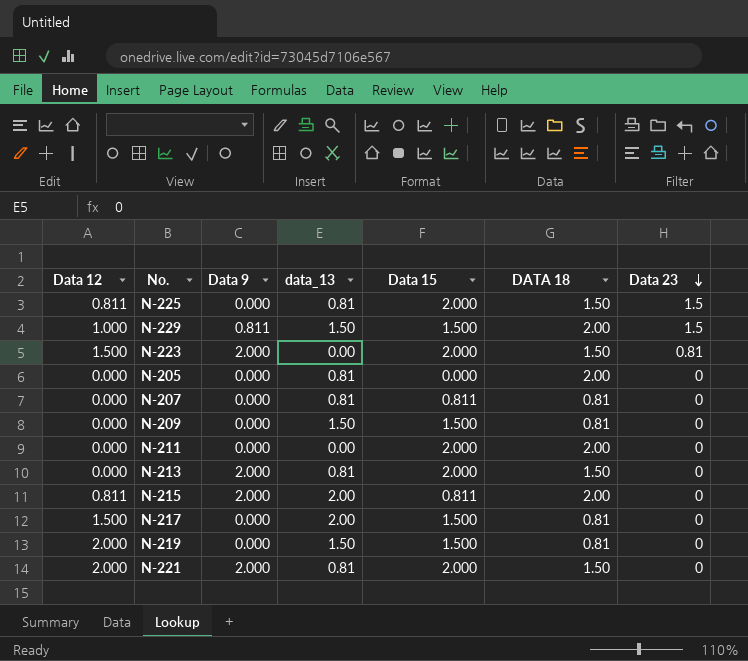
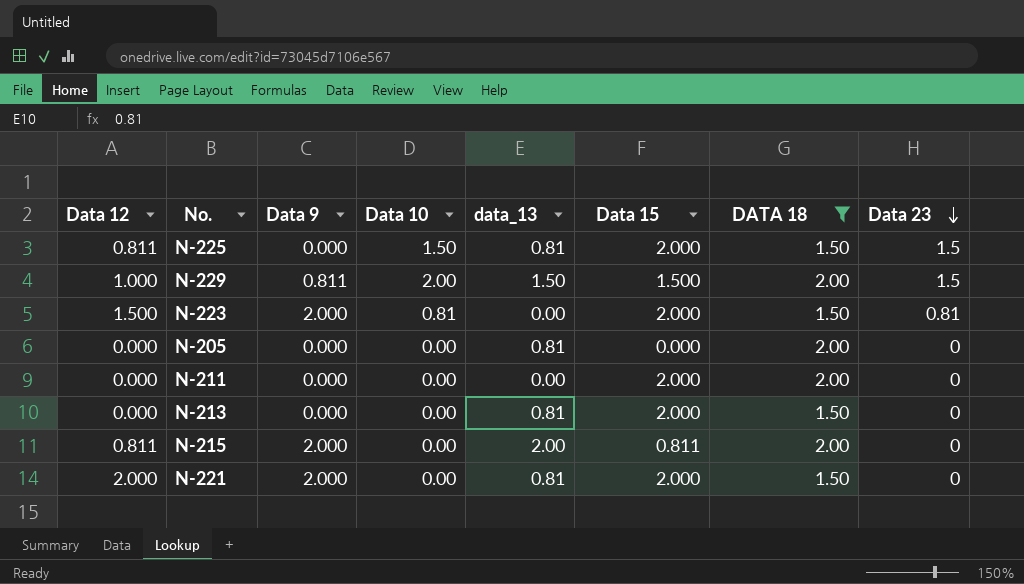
filter: none -> DATA 18 != 0.81
column Data 10 | position: none -> 4
N-213 | Data 9: 2.000 -> 0.000

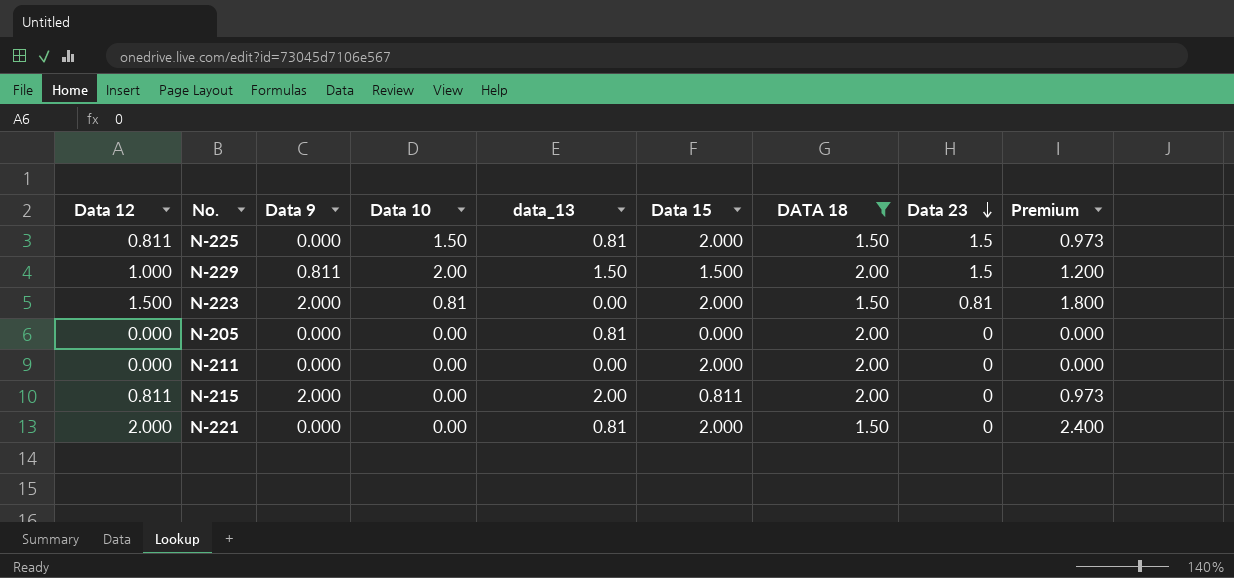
column Premium | formula: none -> [Data 12] * 1.2
row N-213: 0.000 | 0.000 | 0.00 | 0.81 | 2.000 | 1.50 | 0 -> none
N-221 | Data 9: 2.000 -> 0.000

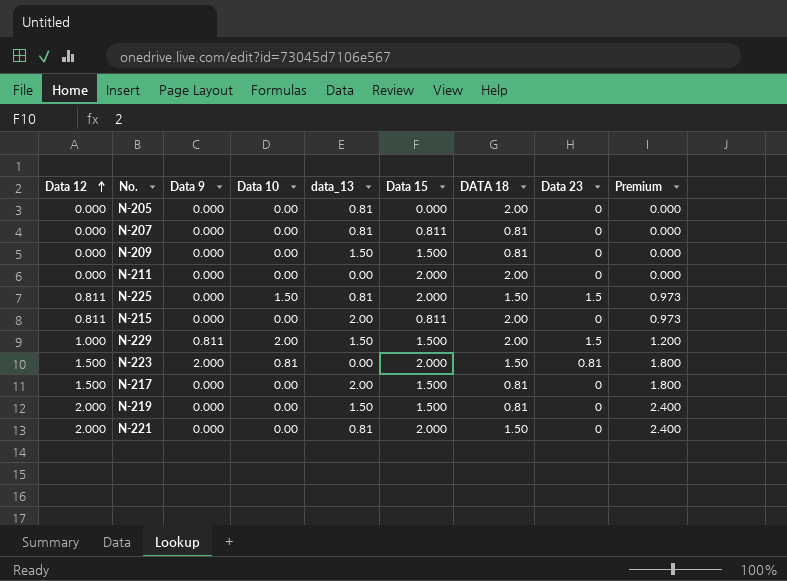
filter: DATA 18 != 0.81 -> none
row order: Data 23 descending -> Data 12 ascending
N-215 | Data 9: 2.000 -> 0.000

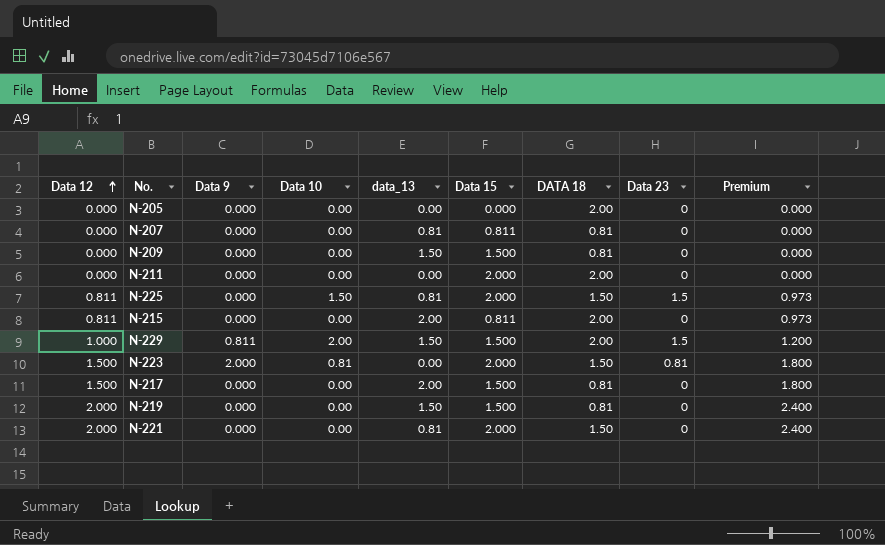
N-205 | data_13: 0.81 -> 0.00

